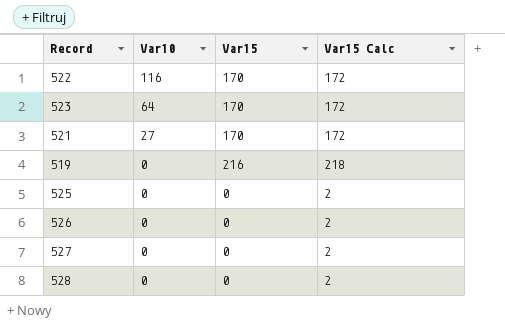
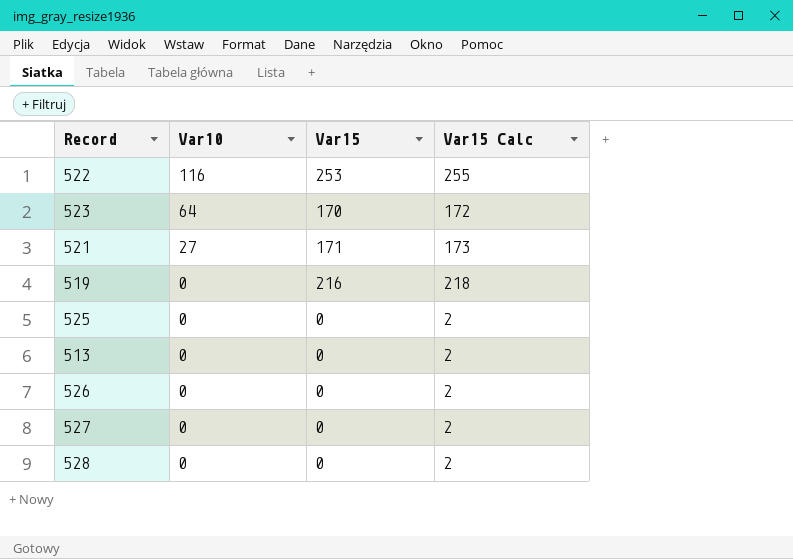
522 | Var15: 170 -> 253
522 | Var15 Calc: 172 -> 255
521 | Var15: 170 -> 171
521 | Var15 Calc: 172 -> 173
row 513: none -> 0 | 0 | 2

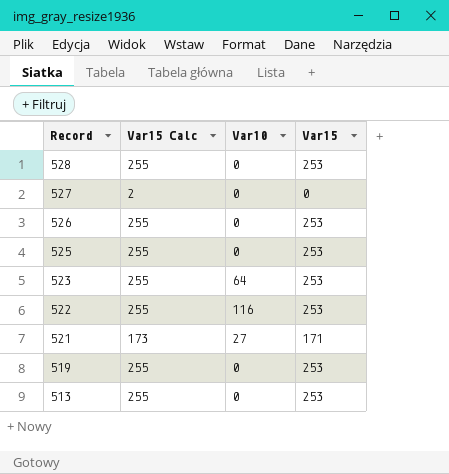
row order: Var10 descending -> Record descending
column Var15 Calc | position: 4 -> 2
528 | Var15 Calc: 2 -> 255
528 | Var15: 0 -> 253
526 | Var15 Calc: 2 -> 255
526 | Var15: 0 -> 253
525 | Var15 Calc: 2 -> 255
525 | Var15: 0 -> 253
523 | Var15 Calc: 172 -> 255
523 | Var15: 170 -> 253
519 | Var15 Calc: 218 -> 255
519 | Var15: 216 -> 253
513 | Var15 Calc: 2 -> 255
513 | Var15: 0 -> 253

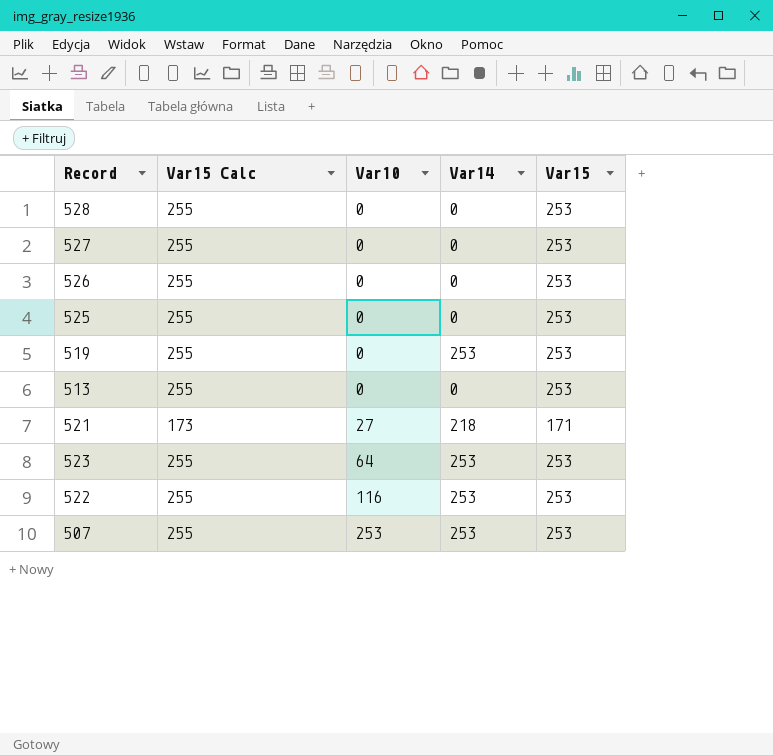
row order: Record descending -> Var10 ascending
column Var14 | position: none -> 4
527 | Var15 Calc: 2 -> 255
527 | Var15: 0 -> 253
row 507: none -> 255 | 253 | 253 | 253

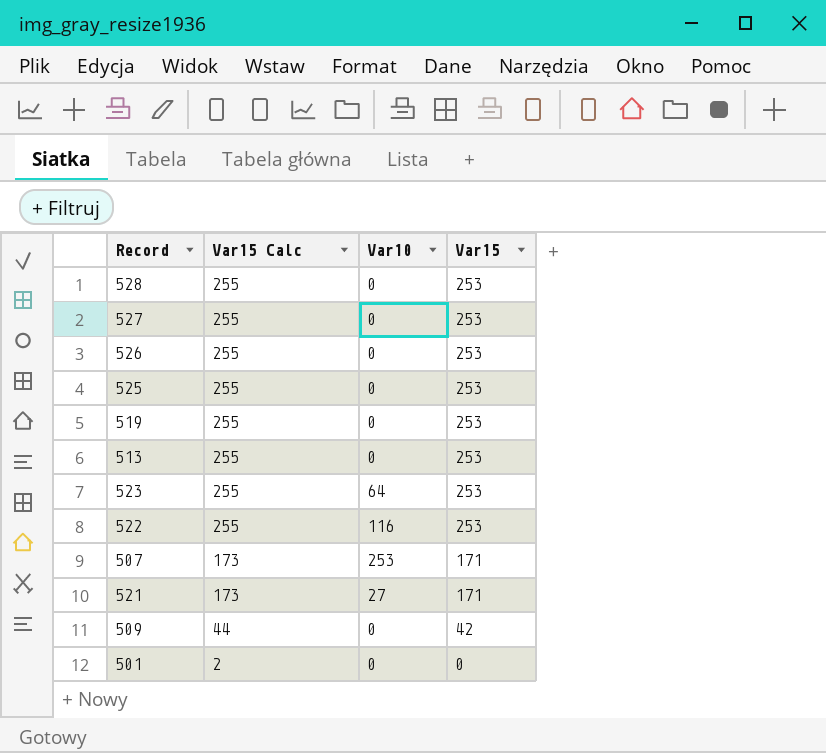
row order: Var10 ascending -> Var15 Calc descending
column Var14 | position: 4 -> none
507 | Var15 Calc: 255 -> 173
507 | Var15: 253 -> 171
row 509: none -> 44 | 0 | 42
row 501: none -> 2 | 0 | 0

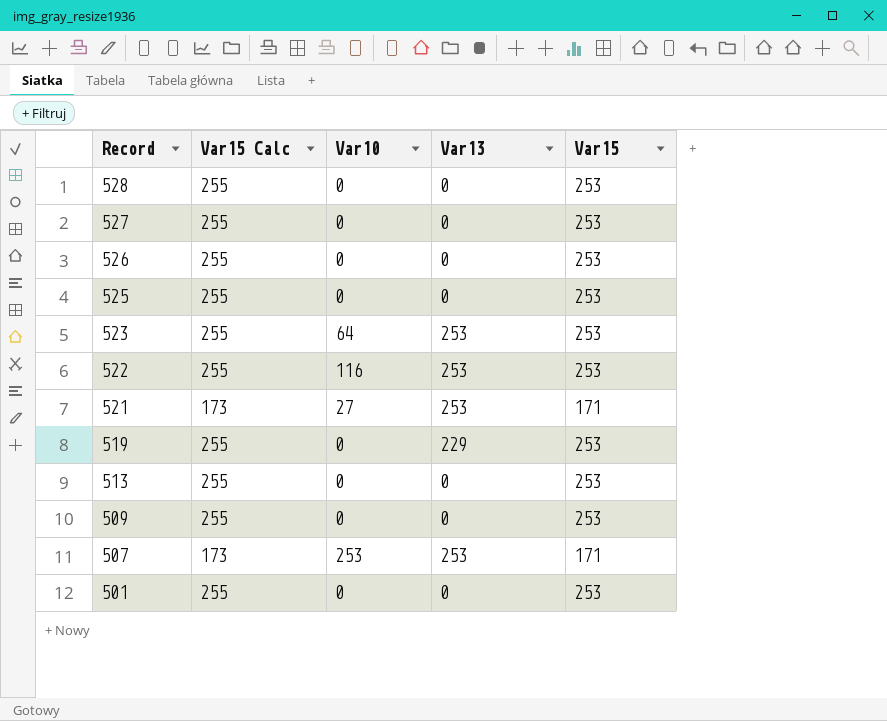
row order: Var15 Calc descending -> Record descending
column Var13 | position: none -> 4
509 | Var15 Calc: 44 -> 255
509 | Var15: 42 -> 253
501 | Var15 Calc: 2 -> 255
501 | Var15: 0 -> 253

